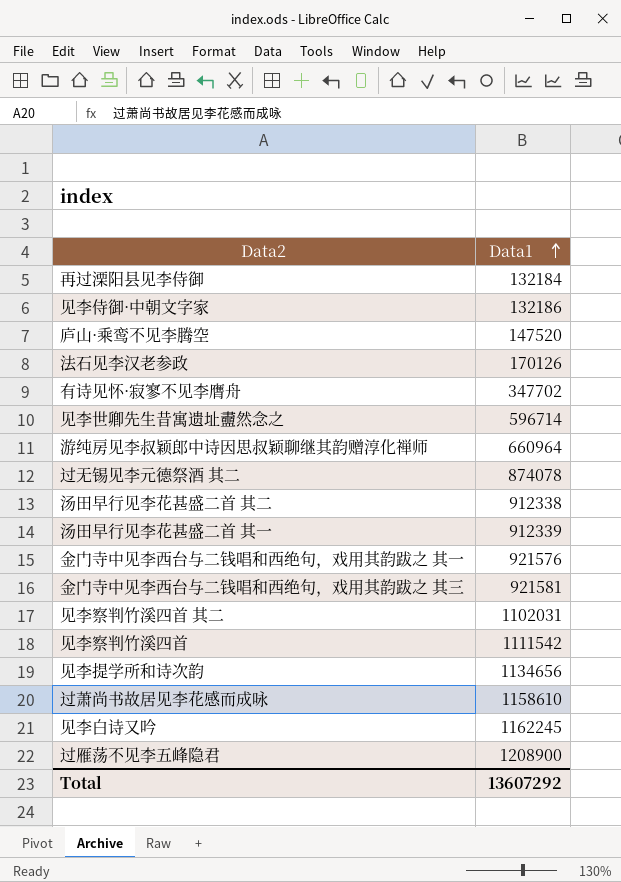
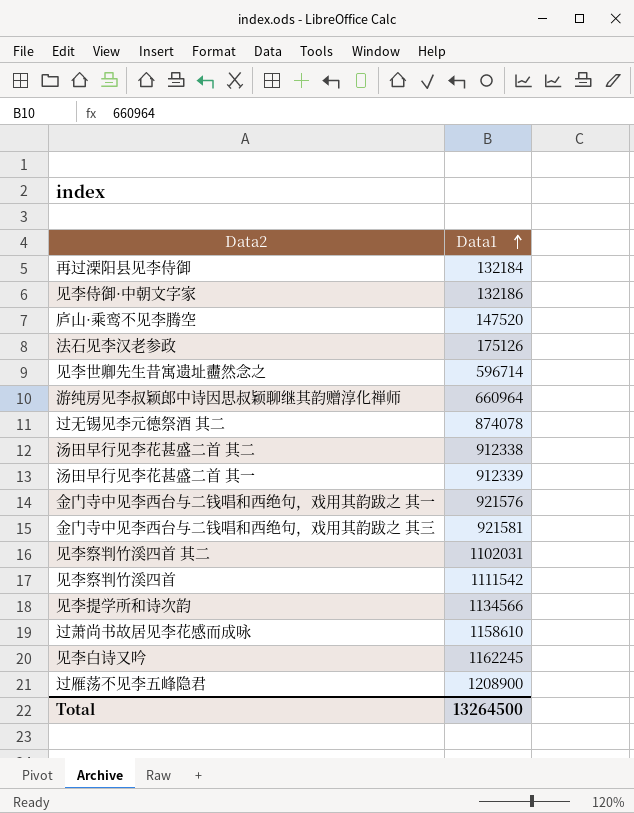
row 有诗见怀·寂寥不见李膺舟: 347702 -> none
法石见李汉老参政 | Data1: 170126 -> 175126
见李提学所和诗次韵 | Data1: 1134656 -> 1134566
Total | Data1: 13607292 -> 13264500

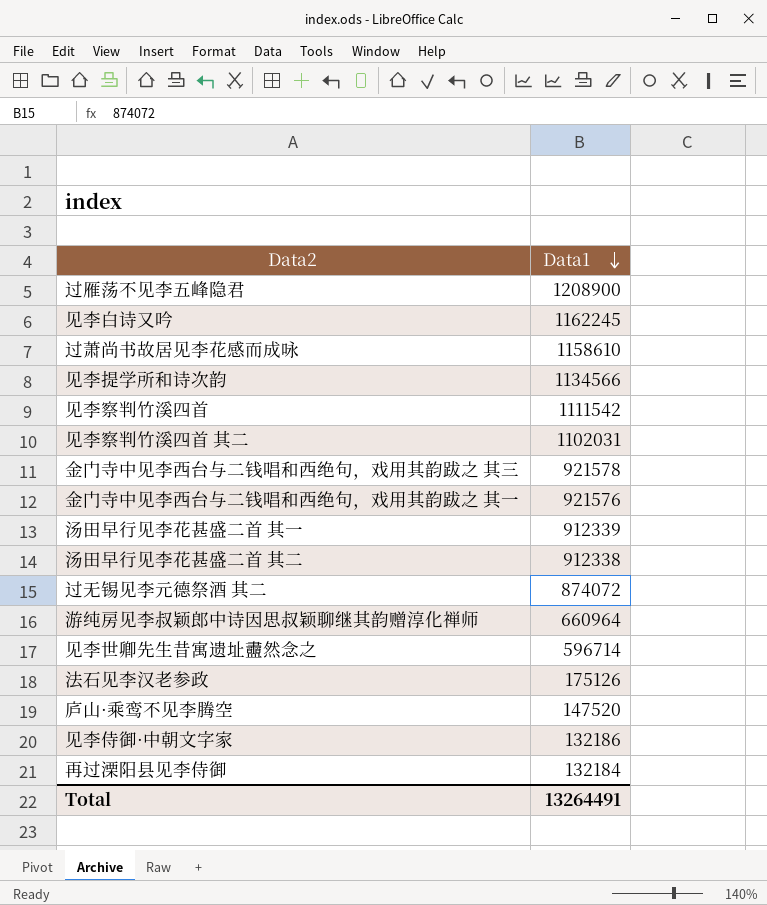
row order: Data1 ascending -> Data1 descending
金门寺中见李西台与二钱唱和西绝句，戏用其韵跋之 其三 | Data1: 921581 -> 921578
过无锡见李元德祭酒 其二 | Data1: 874078 -> 874072
Total | Data1: 13264500 -> 13264491

